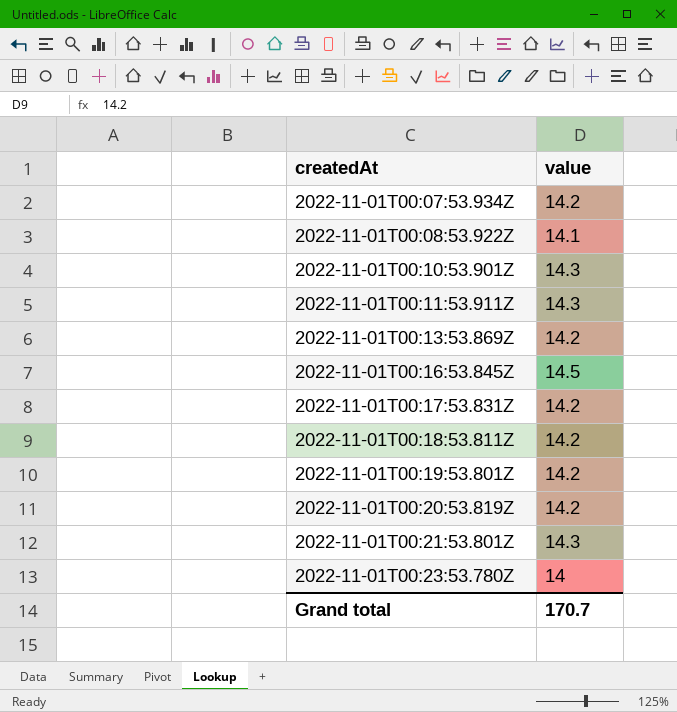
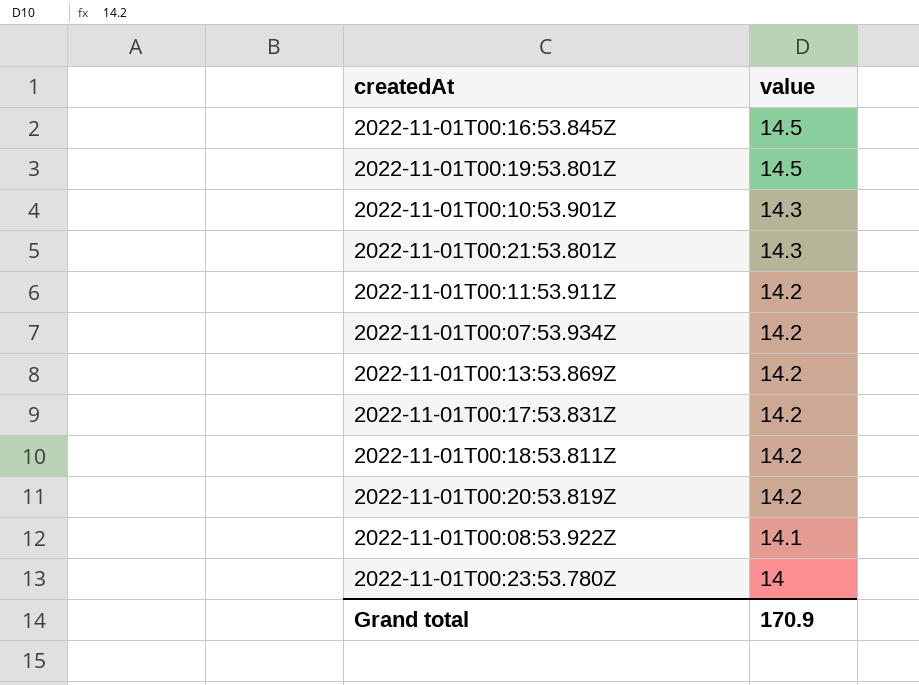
row order: createdAt ascending -> value descending
2022-11-01T00:19:53.801Z | value: 14.2 -> 14.5
2022-11-01T00:11:53.911Z | value: 14.3 -> 14.2
Grand total | value: 170.7 -> 170.9

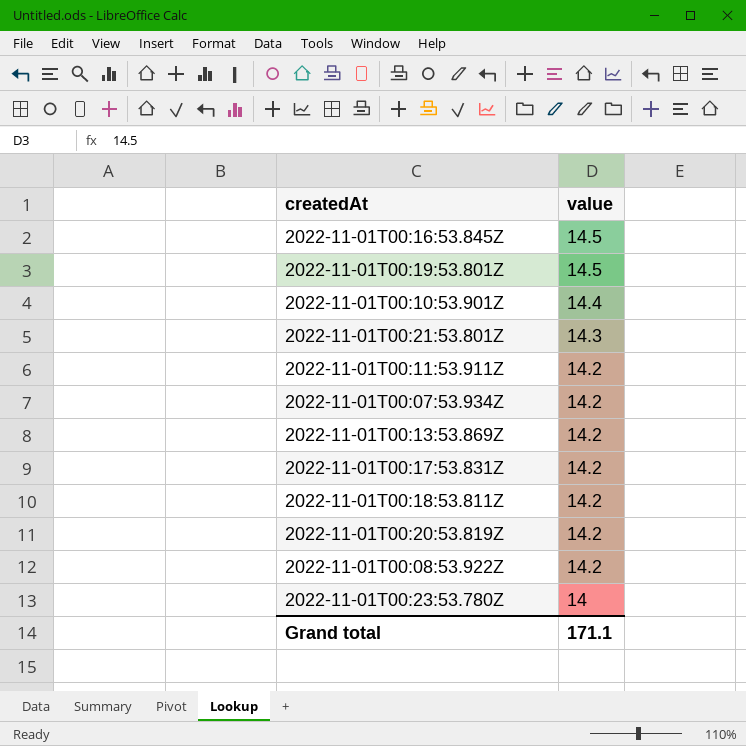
2022-11-01T00:10:53.901Z | value: 14.3 -> 14.4
2022-11-01T00:08:53.922Z | value: 14.1 -> 14.2
Grand total | value: 170.9 -> 171.1

